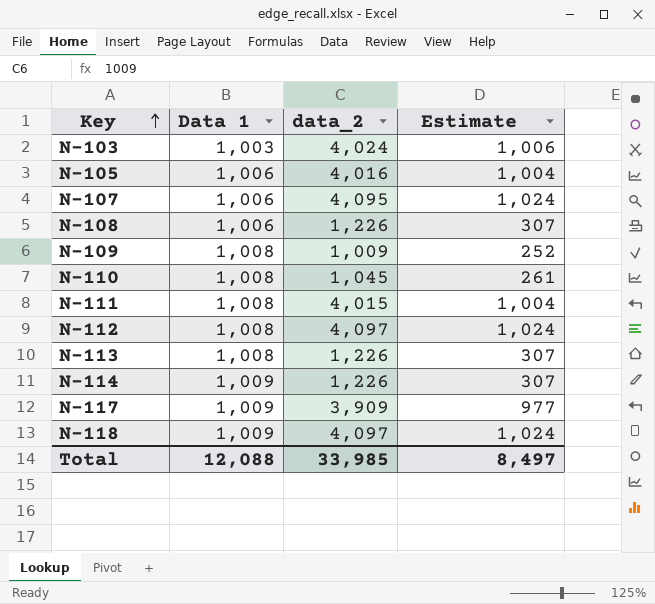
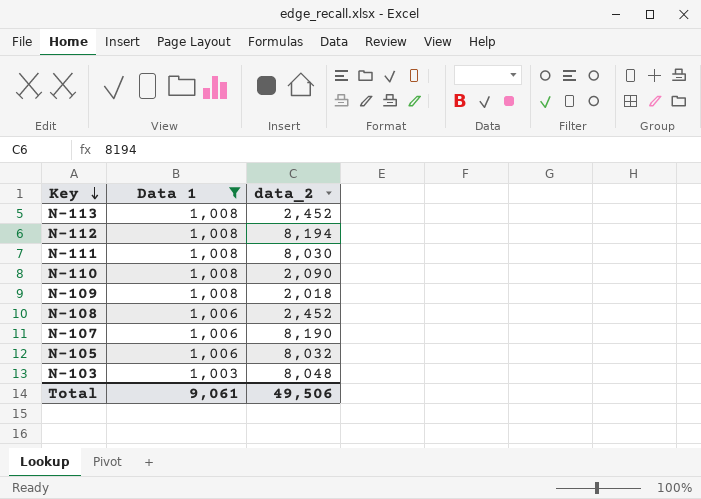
filter: none -> Data 1 != 1,009
row order: Key ascending -> Key descending
column Estimate | formula: [data_2] * 0.25 -> none
N-113 | data_2: 1,226 -> 2,452
N-112 | data_2: 4,097 -> 8,194
N-111 | data_2: 4,015 -> 8,030
N-110 | data_2: 1,045 -> 2,090
N-109 | data_2: 1,009 -> 2,018
N-108 | data_2: 1,226 -> 2,452
N-107 | data_2: 4,095 -> 8,190
N-105 | data_2: 4,016 -> 8,032
N-103 | data_2: 4,024 -> 8,048
Total | Data 1: 12,088 -> 9,061
Total | data_2: 33,985 -> 49,506

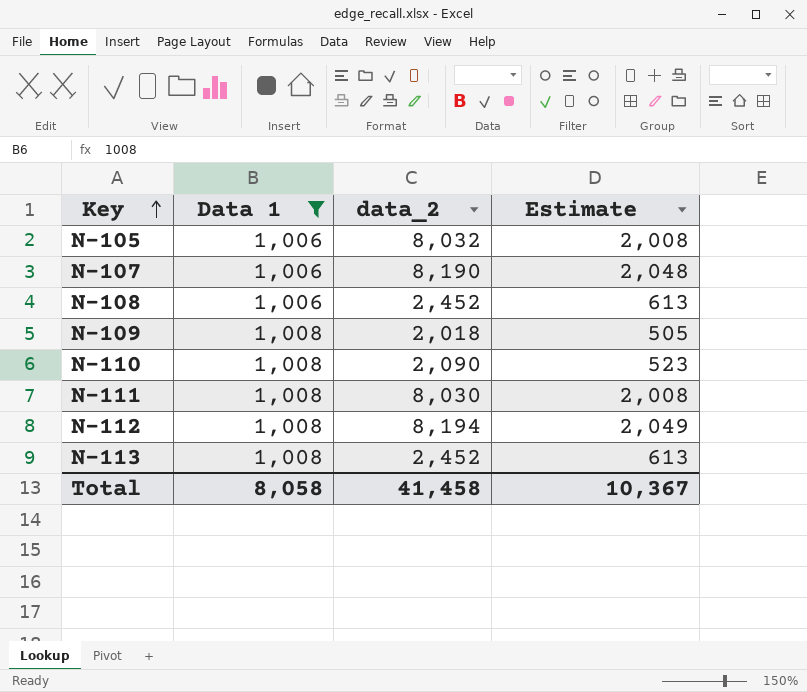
row order: Key descending -> Key ascending
column Estimate | formula: none -> [data_2] * 0.25
row N-103: 1,003 | 8,048 -> none
Total | Data 1: 9,061 -> 8,058
Total | data_2: 49,506 -> 41,458

